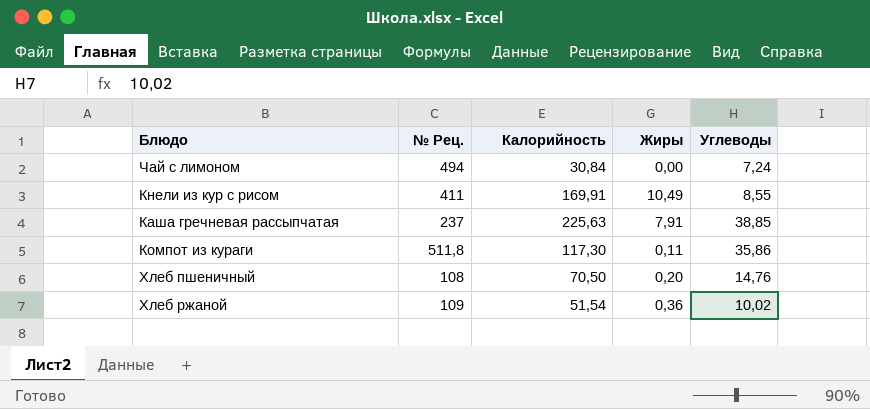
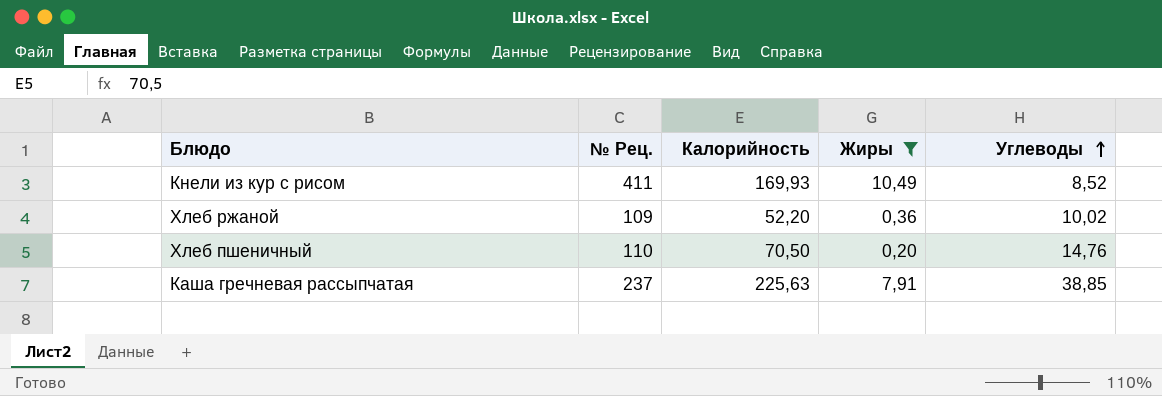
filter: none -> Жиры >= 0,20
row order: none -> Углеводы ascending
Кнели из кур с рисом | Калорийность: 169,91 -> 169,93
Кнели из кур с рисом | Углеводы: 8,55 -> 8,52
Хлеб ржаной | Калорийность: 51,54 -> 52,20
Хлеб пшеничный | № Рец.: 108 -> 110

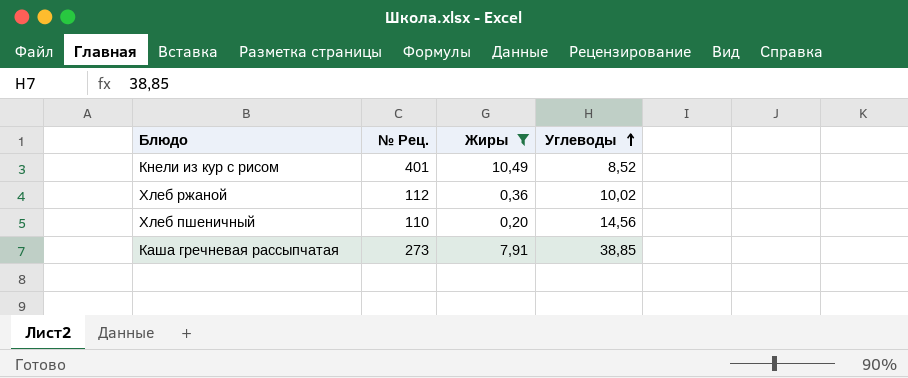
column Калорийность | position: 3 -> none
Кнели из кур с рисом | № Рец.: 411 -> 401
Хлеб ржаной | № Рец.: 109 -> 112
Хлеб пшеничный | Углеводы: 14,76 -> 14,56
Каша гречневая рассыпчатая | № Рец.: 237 -> 273

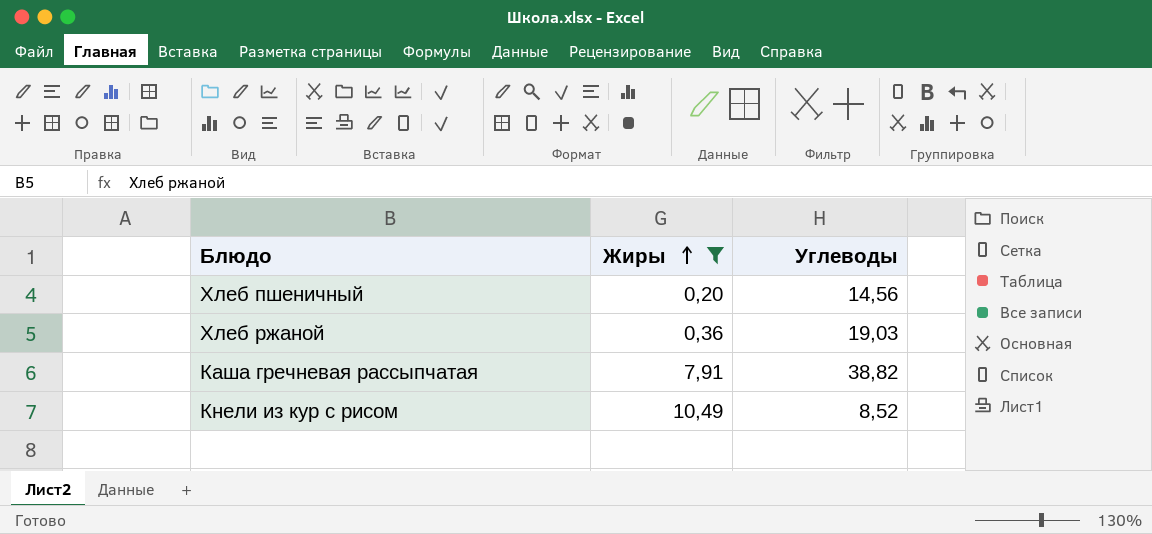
row order: Углеводы ascending -> Жиры ascending
column № Рец. | position: 2 -> none
Хлеб ржаной | Углеводы: 10,02 -> 19,03
Каша гречневая рассыпчатая | Углеводы: 38,85 -> 38,82

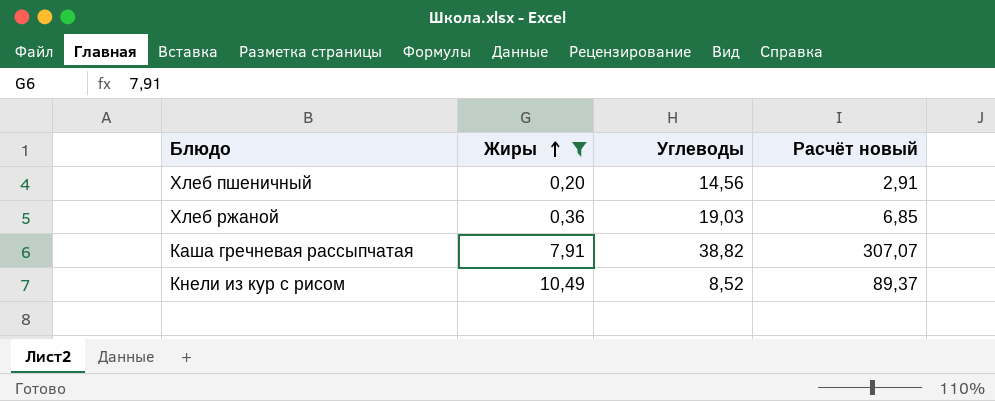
column Расчёт новый | formula: none -> [Жиры] * [Углеводы]

